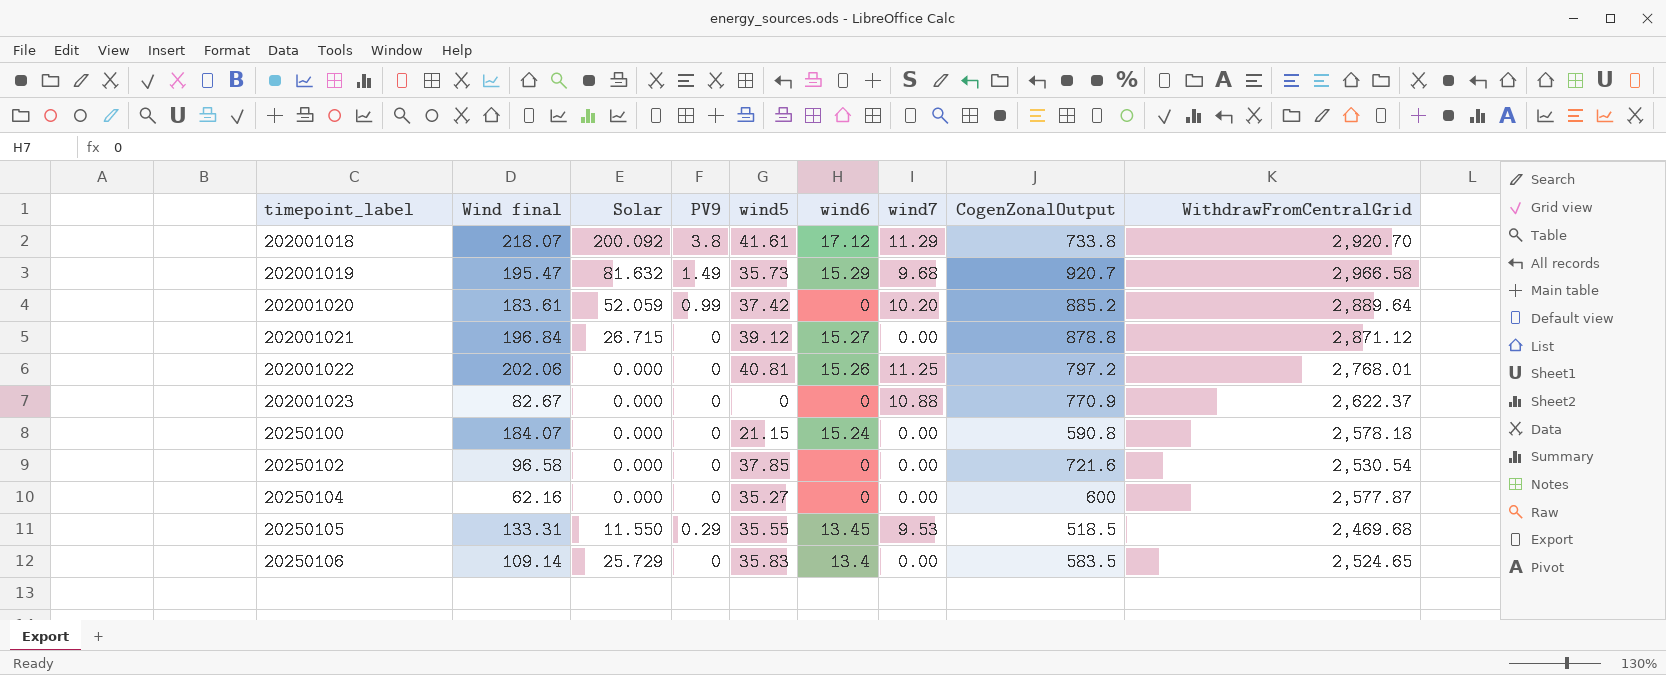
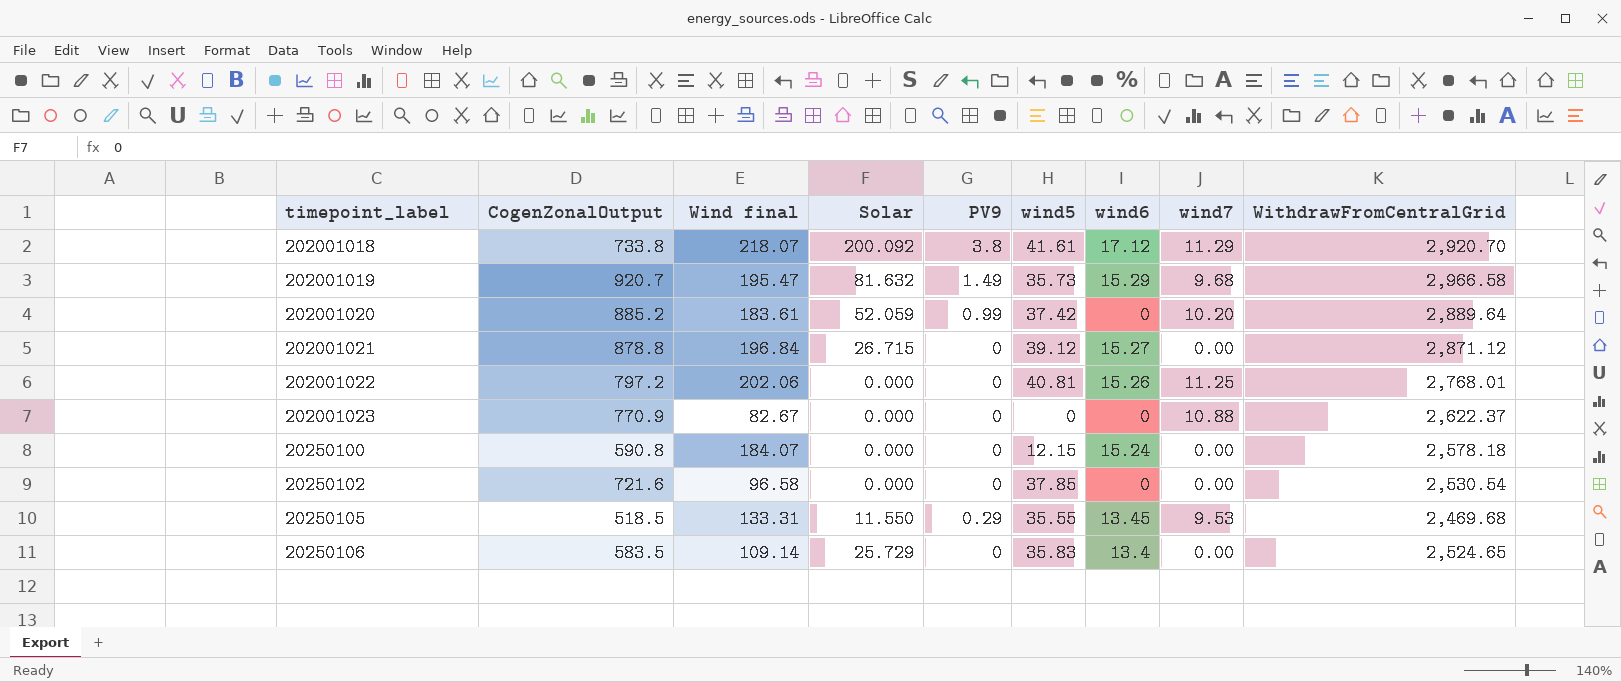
column CogenZonalOutput | position: 8 -> 2
row 20250104: 62.16 | 0.000 | 0 | 35.27 | 0 | 0.00 | 600 | 2,577.87 -> none
20250100 | wind5: 21.15 -> 12.15

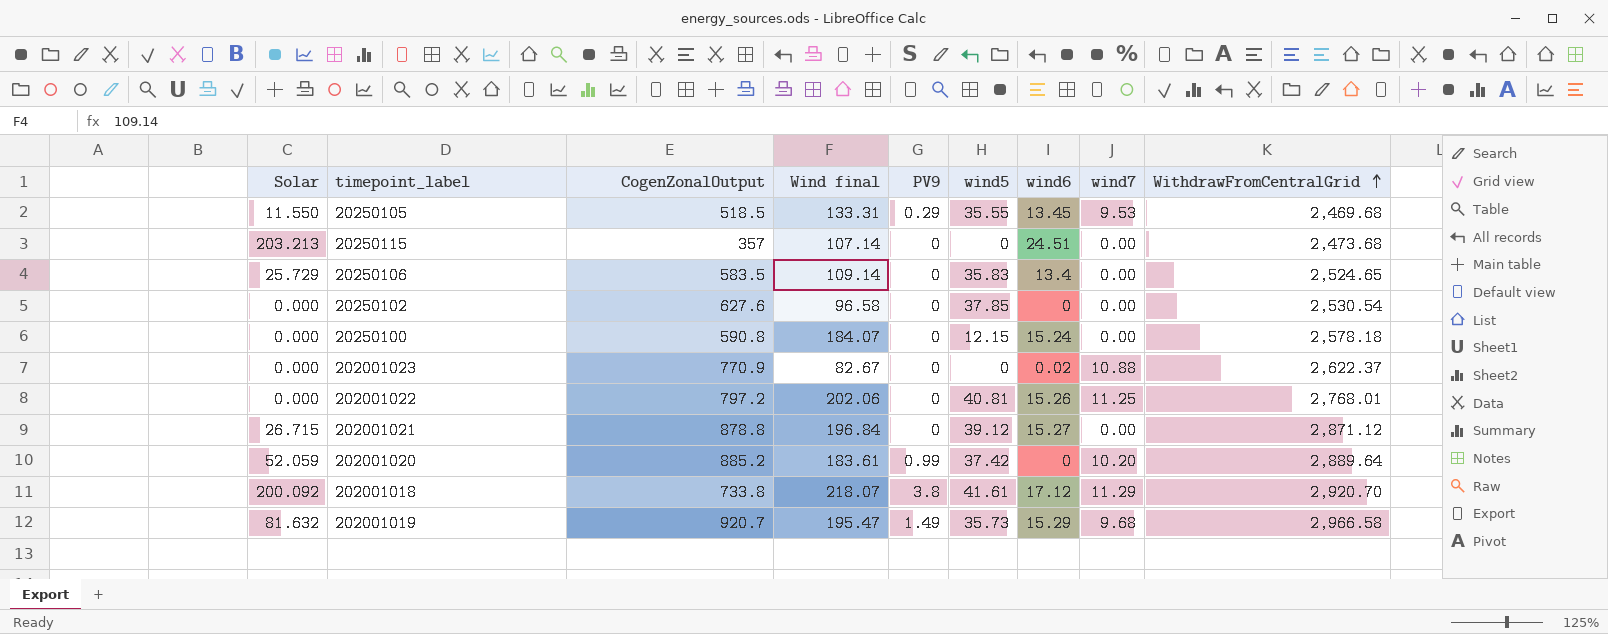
row order: none -> WithdrawFromCentralGrid ascending
column Solar | position: 4 -> 1
row 20250115: none -> 203.213 | 357 | 107.14 | 0 | 0 | 24.51 | 0.00 | 2,473.68
20250102 | CogenZonalOutput: 721.6 -> 627.6
202001023 | wind6: 0 -> 0.02

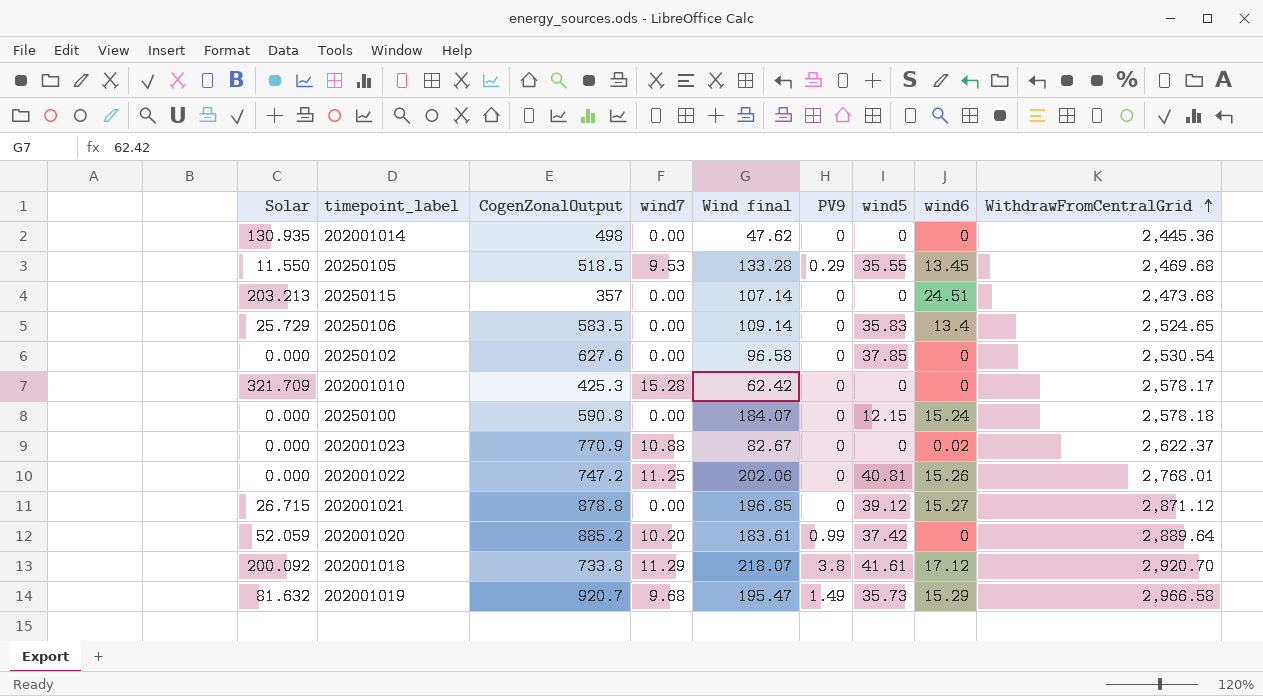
column wind7 | position: 8 -> 4
row 202001014: none -> 130.935 | 498 | 0.00 | 47.62 | 0 | 0 | 0 | 2,445.36
20250105 | Wind final: 133.31 -> 133.28
row 202001010: none -> 321.709 | 425.3 | 15.28 | 62.42 | 0 | 0 | 0 | 2,578.17
202001022 | CogenZonalOutput: 797.2 -> 747.2
202001021 | Wind final: 196.84 -> 196.85

